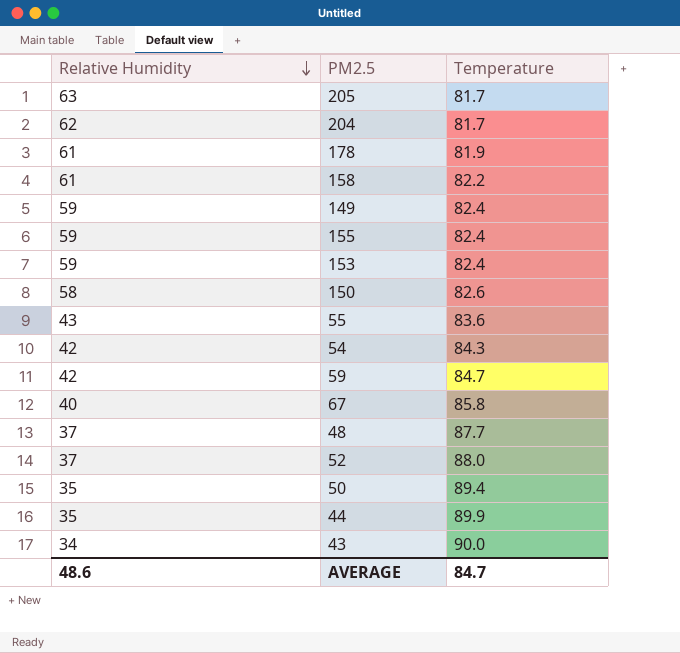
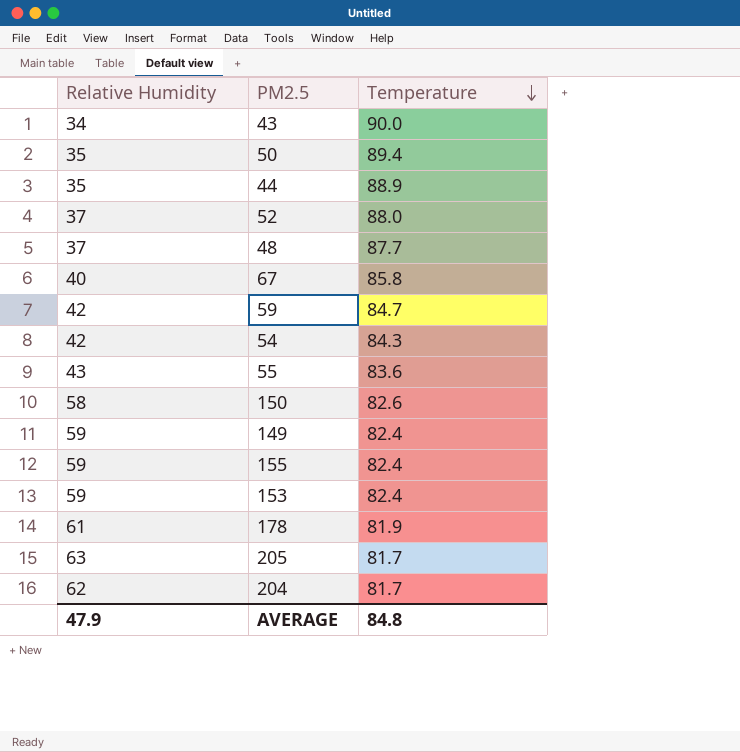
row order: Relative Humidity descending -> Temperature descending
row 158: 61 | 82.2 -> none
44 | Temperature: 89.9 -> 88.9
AVERAGE | Relative Humidity: 48.6 -> 47.9
AVERAGE | Temperature: 84.7 -> 84.8

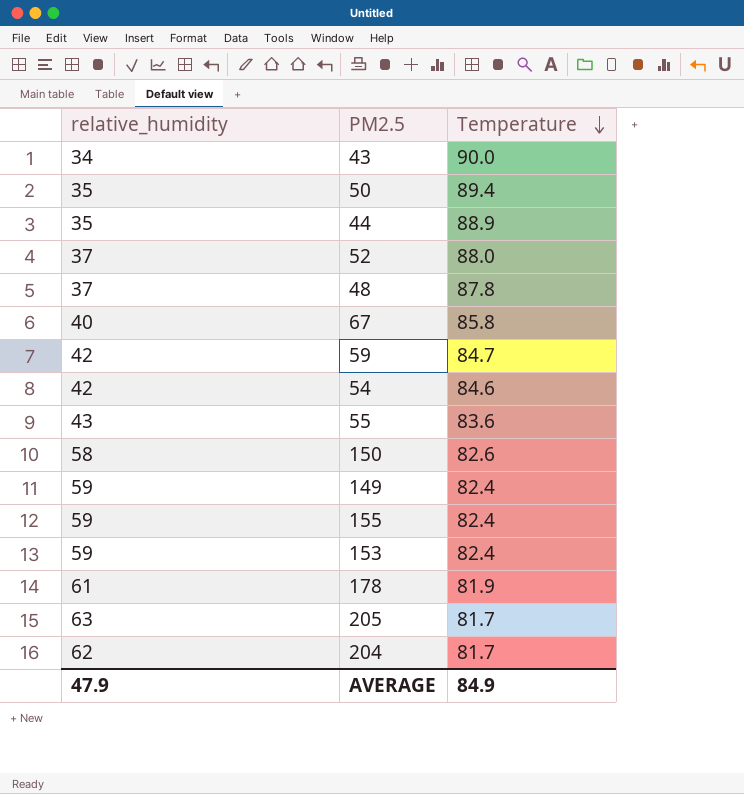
column name: Relative Humidity -> relative_humidity
48 | Temperature: 87.7 -> 87.8
54 | Temperature: 84.3 -> 84.6
AVERAGE | Temperature: 84.8 -> 84.9

